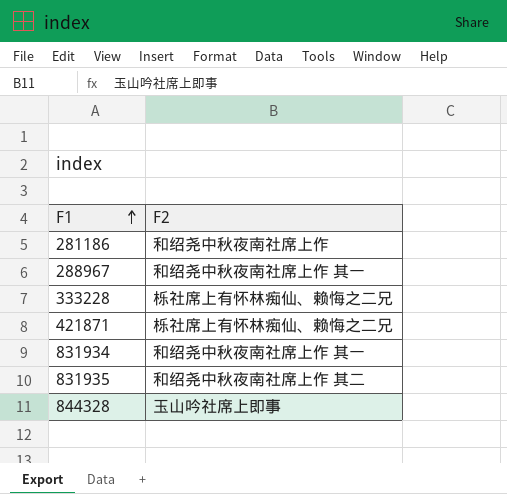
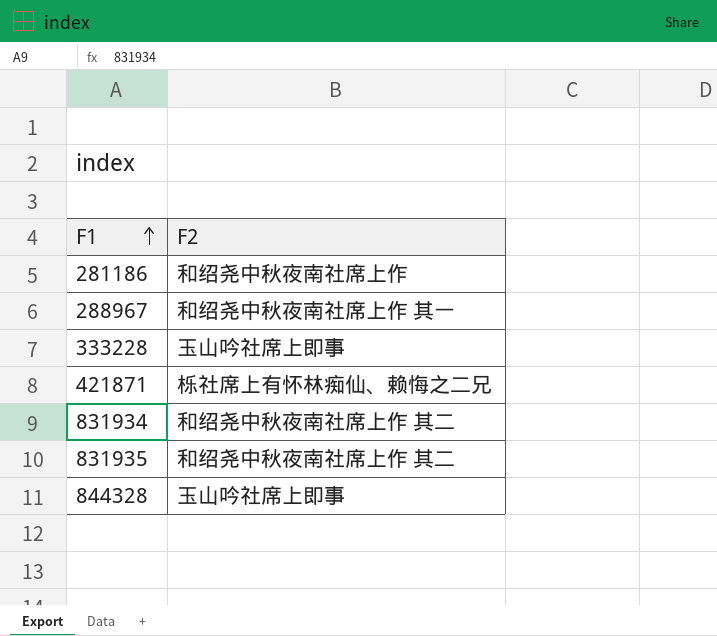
333228 | F2: 栎社席上有怀林痴仙、赖悔之二兄 -> 玉山吟社席上即事
831934 | F2: 和绍尧中秋夜南社席上作 其一 -> 和绍尧中秋夜南社席上作 其二

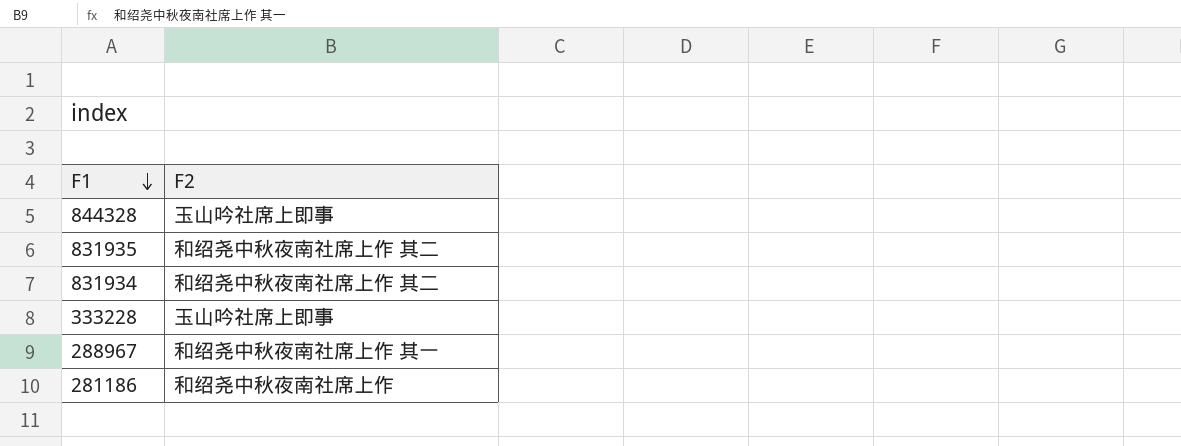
row order: F1 ascending -> F1 descending
row 421871: 栎社席上有怀林痴仙、赖悔之二兄 -> none

